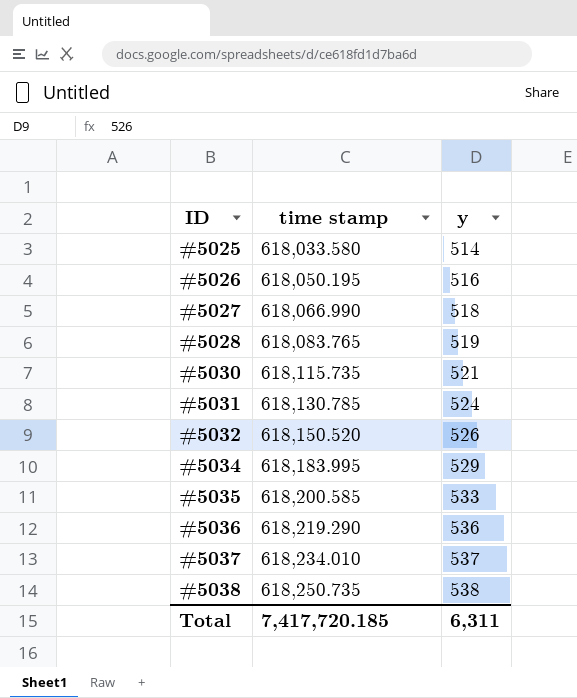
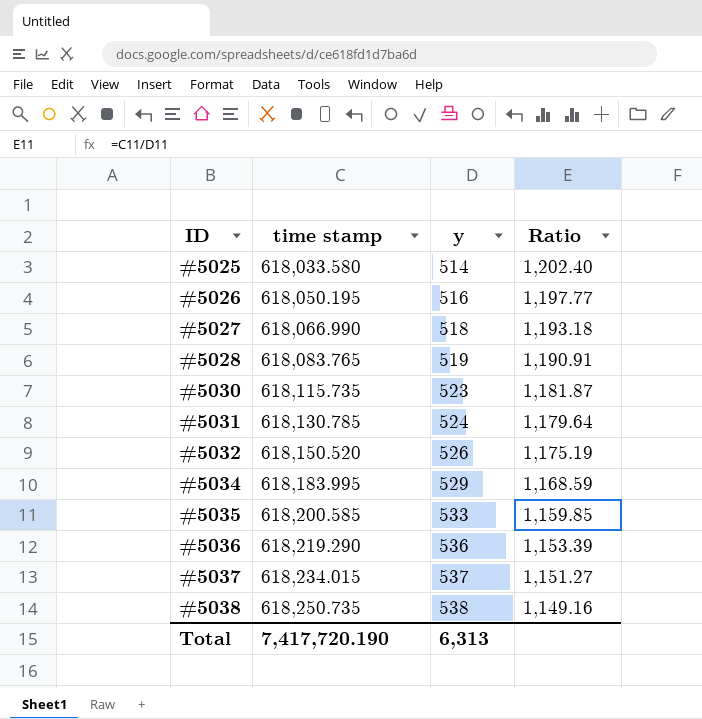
column Ratio | formula: none -> [time stamp] / [y]
#5030 | y: 521 -> 523
#5037 | time stamp: 618,234.010 -> 618,234.015
Total | time stamp: 7,417,720.185 -> 7,417,720.190
Total | y: 6,311 -> 6,313

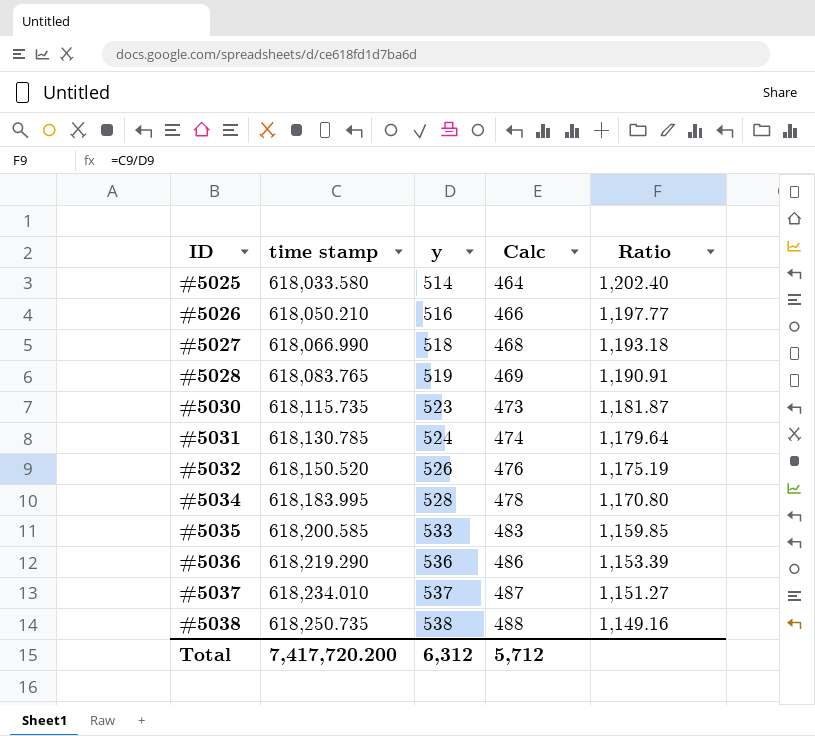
column Calc | formula: none -> [y] - 50
#5026 | time stamp: 618,050.195 -> 618,050.210
#5034 | y: 529 -> 528
#5034 | Ratio: 1,168.59 -> 1,170.80
#5037 | time stamp: 618,234.015 -> 618,234.010
Total | time stamp: 7,417,720.190 -> 7,417,720.200
Total | y: 6,313 -> 6,312

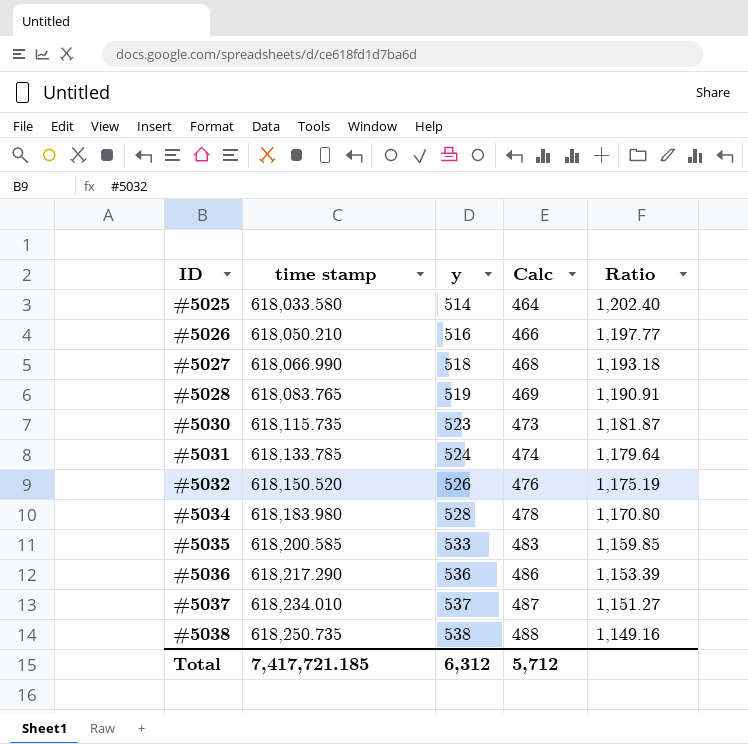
#5031 | time stamp: 618,130.785 -> 618,133.785
#5034 | time stamp: 618,183.995 -> 618,183.980
#5036 | time stamp: 618,219.290 -> 618,217.290
Total | time stamp: 7,417,720.200 -> 7,417,721.185

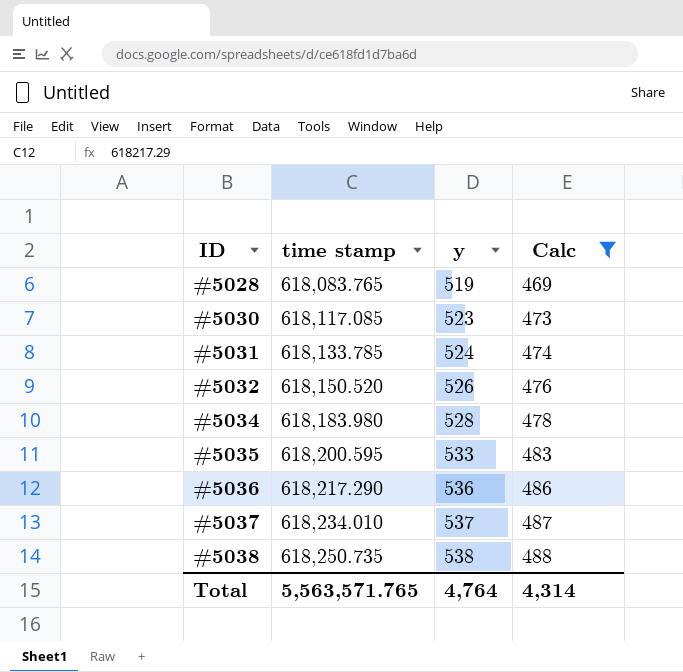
filter: none -> Calc >= 469
column Ratio | formula: [time stamp] / [y] -> none
#5030 | time stamp: 618,115.735 -> 618,117.085
#5035 | time stamp: 618,200.585 -> 618,200.595
Total | time stamp: 7,417,721.185 -> 5,563,571.765
Total | y: 6,312 -> 4,764
Total | Calc: 5,712 -> 4,314

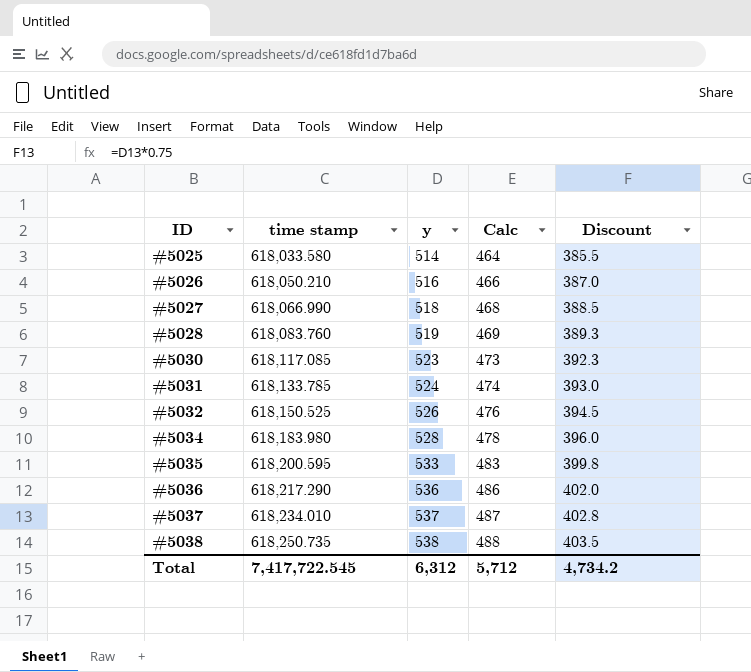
filter: Calc >= 469 -> none
column Discount | formula: none -> [y] * 0.75
#5028 | time stamp: 618,083.765 -> 618,083.760
#5032 | time stamp: 618,150.520 -> 618,150.525
Total | time stamp: 5,563,571.765 -> 7,417,722.545
Total | y: 4,764 -> 6,312
Total | Calc: 4,314 -> 5,712

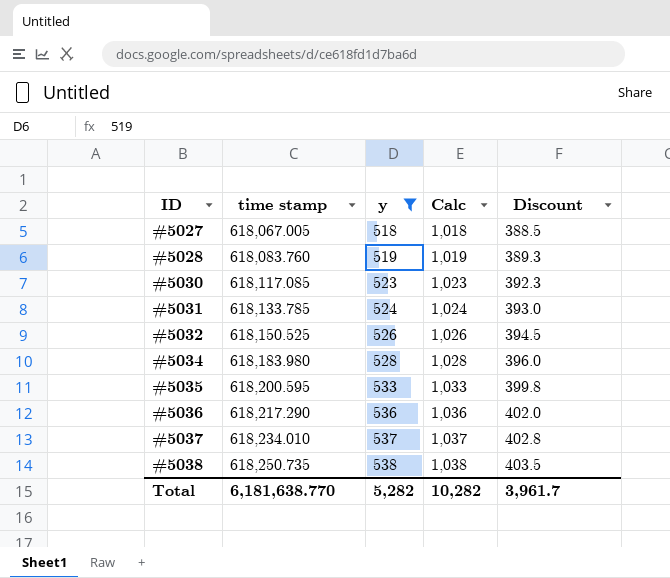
filter: none -> y >= 518
column Calc | formula: [y] - 50 -> [y] + 500
#5027 | time stamp: 618,066.990 -> 618,067.005
Total | time stamp: 7,417,722.545 -> 6,181,638.770
Total | y: 6,312 -> 5,282
Total | Calc: 5,712 -> 10,282
Total | Discount: 4,734.2 -> 3,961.7

